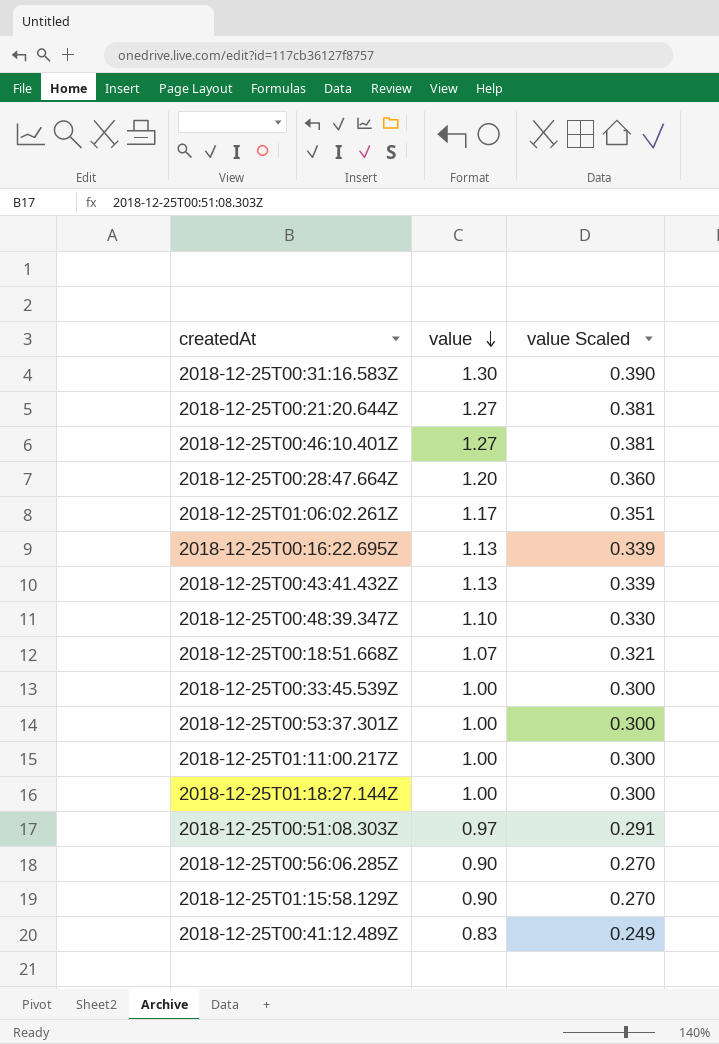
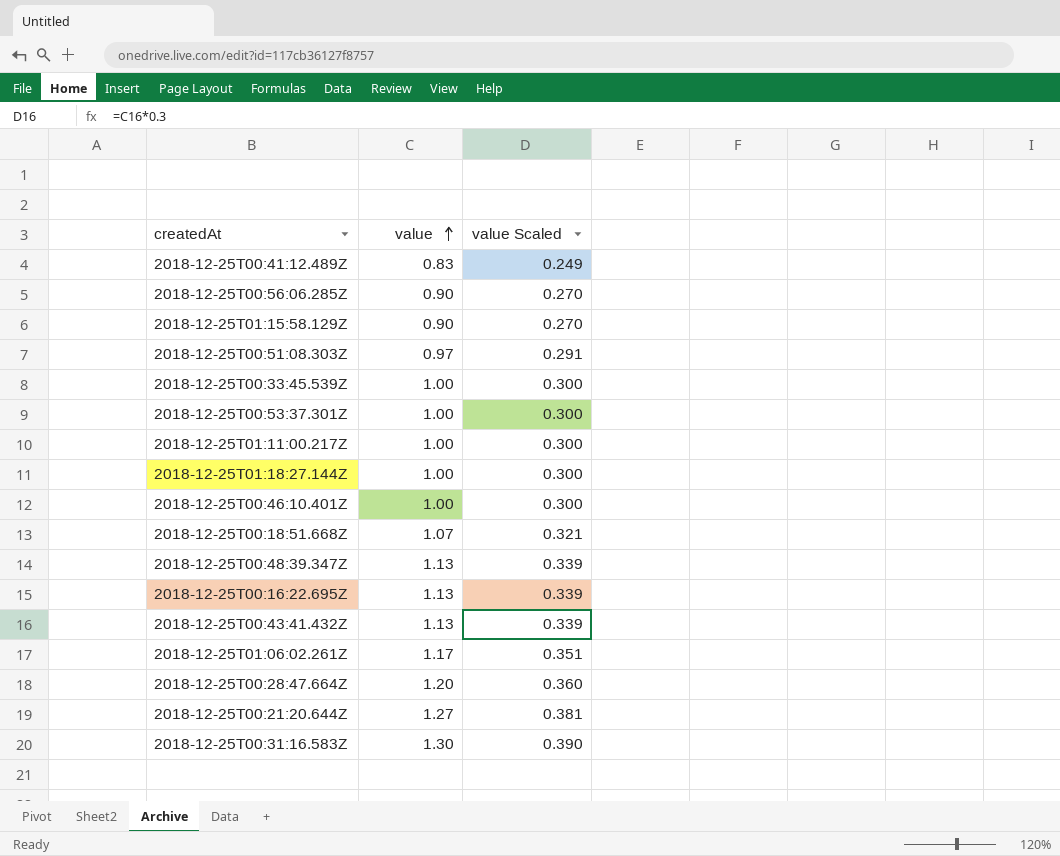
row order: value descending -> value ascending
2018-12-25T00:46:10.401Z | value: 1.27 -> 1.00
2018-12-25T00:46:10.401Z | value Scaled: 0.381 -> 0.300
2018-12-25T00:48:39.347Z | value: 1.10 -> 1.13
2018-12-25T00:48:39.347Z | value Scaled: 0.330 -> 0.339

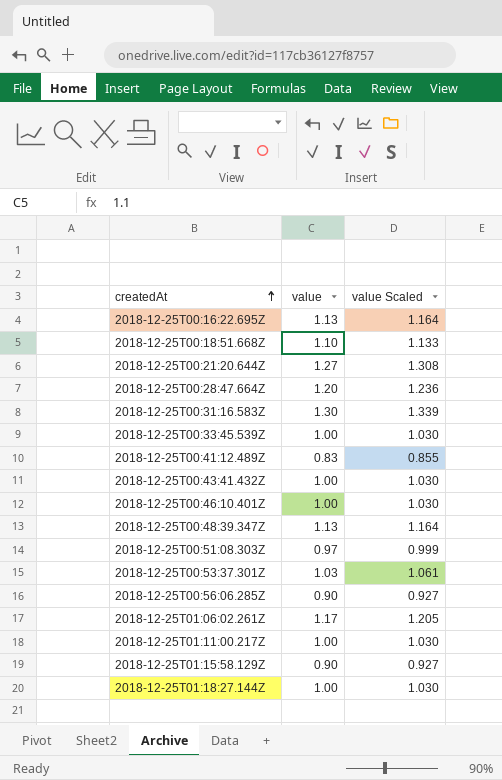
row order: value ascending -> createdAt ascending
column value Scaled | formula: [value] * 0.3 -> [value] * 1.03
2018-12-25T00:18:51.668Z | value: 1.07 -> 1.10
2018-12-25T00:43:41.432Z | value: 1.13 -> 1.00
2018-12-25T00:53:37.301Z | value: 1.00 -> 1.03

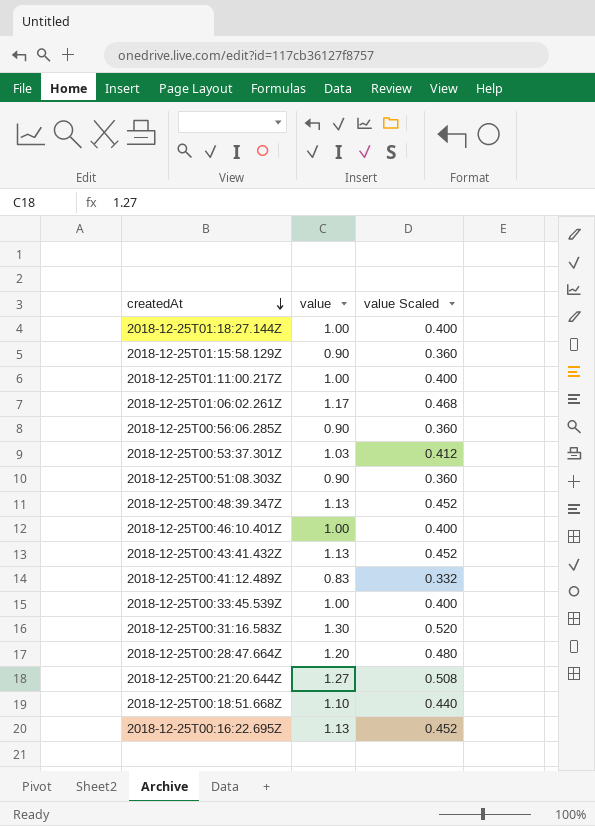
row order: createdAt ascending -> createdAt descending
column value Scaled | formula: [value] * 1.03 -> [value] * 0.4
2018-12-25T00:51:08.303Z | value: 0.97 -> 0.90
2018-12-25T00:43:41.432Z | value: 1.00 -> 1.13

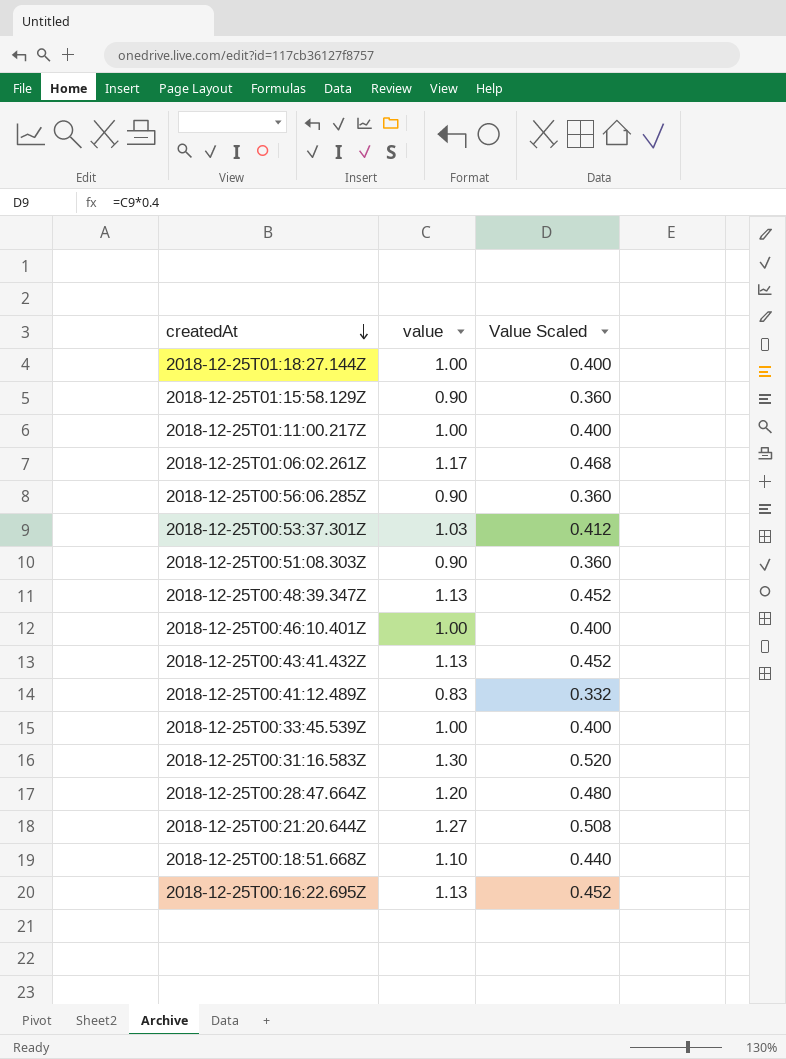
column name: value Scaled -> Value Scaled

